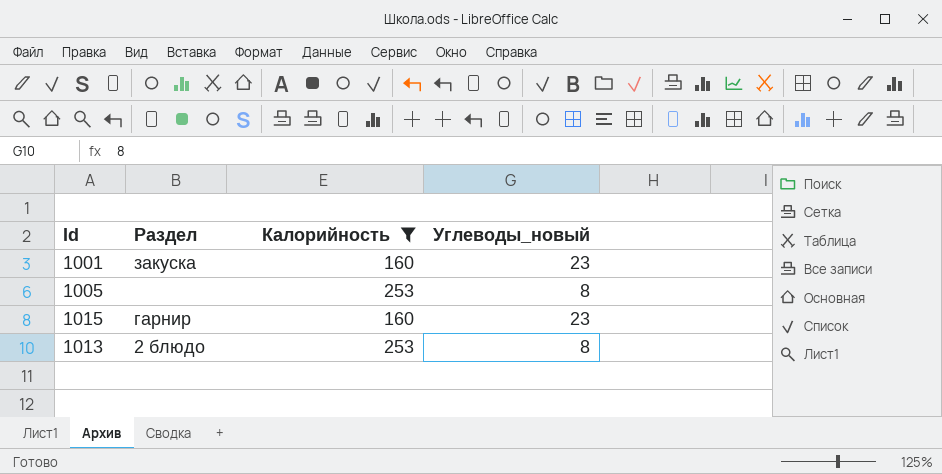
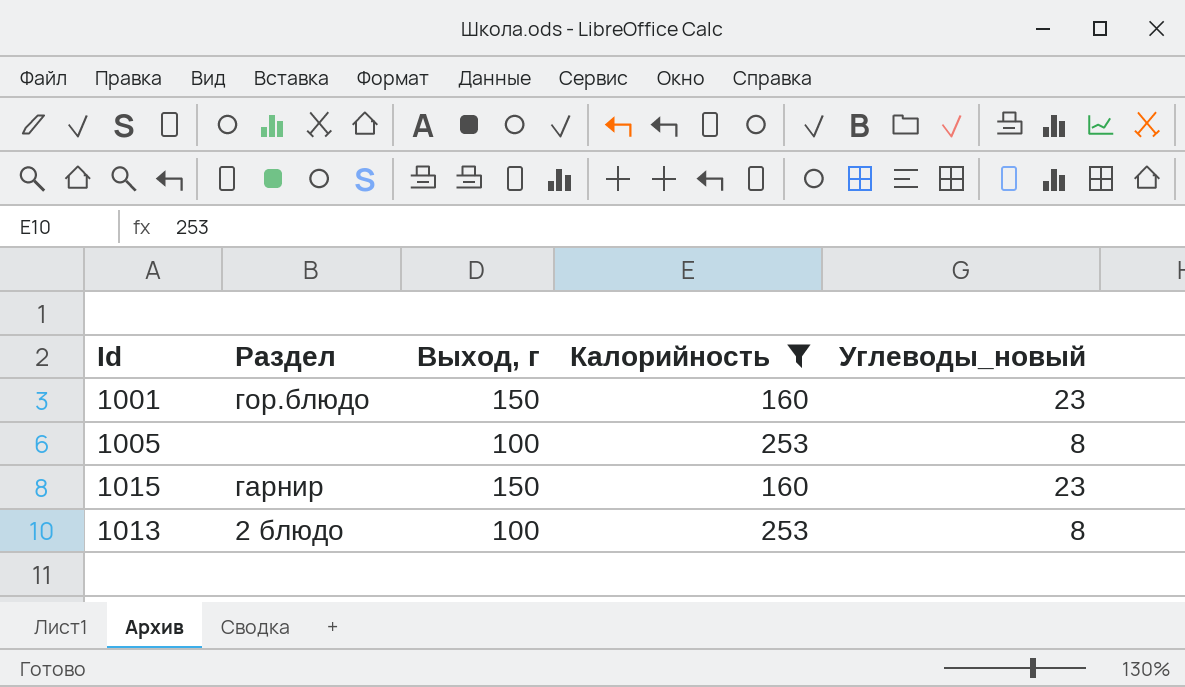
column Выход, г | position: none -> 3
1001 | Раздел: закуска -> гор.блюдо

